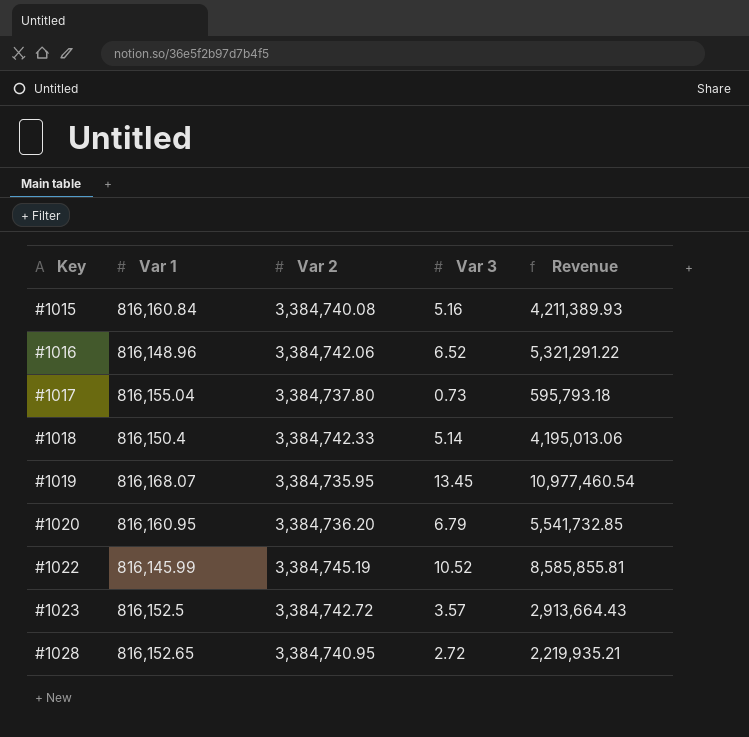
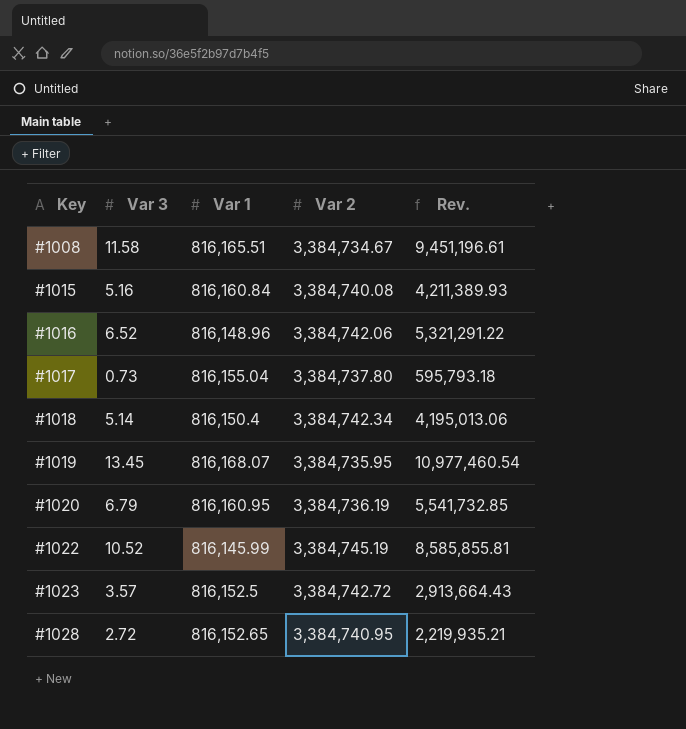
column Var 3 | position: 4 -> 2
column name: Revenue -> Rev.
row #1008: none -> 11.58 | 816,165.51 | 3,384,734.67 | 9,451,196.61
#1018 | Var 2: 3,384,742.33 -> 3,384,742.34
#1020 | Var 2: 3,384,736.20 -> 3,384,736.19

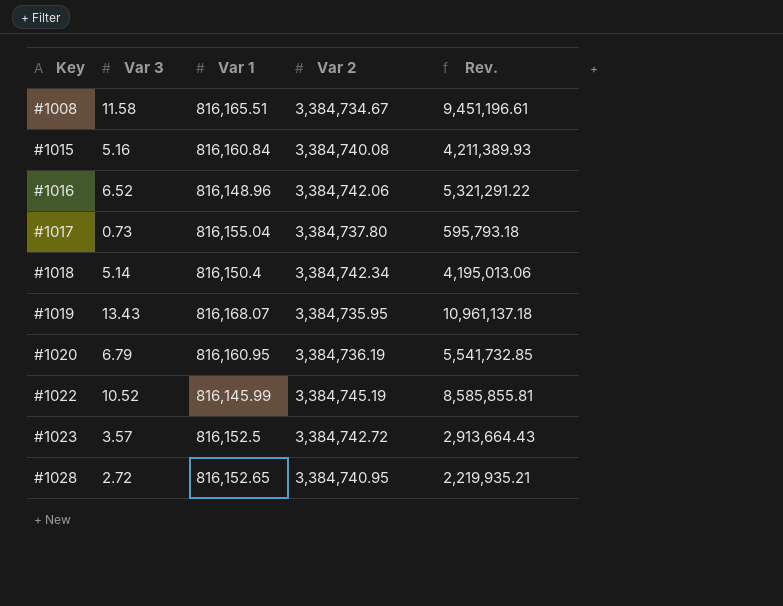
#1019 | Var 3: 13.45 -> 13.43
#1019 | Rev.: 10,977,460.54 -> 10,961,137.18

